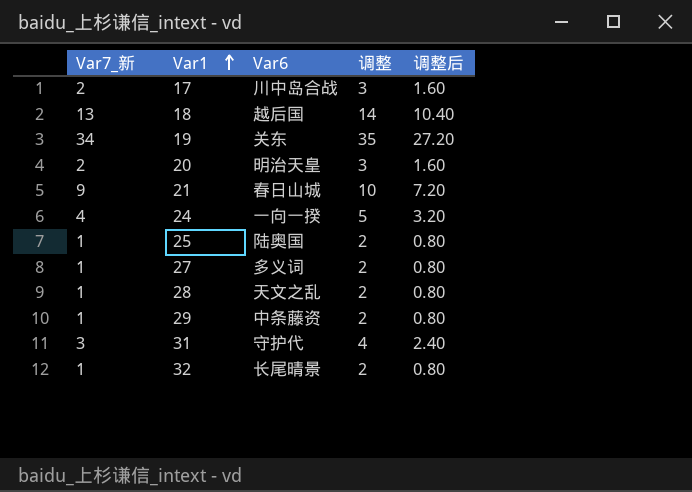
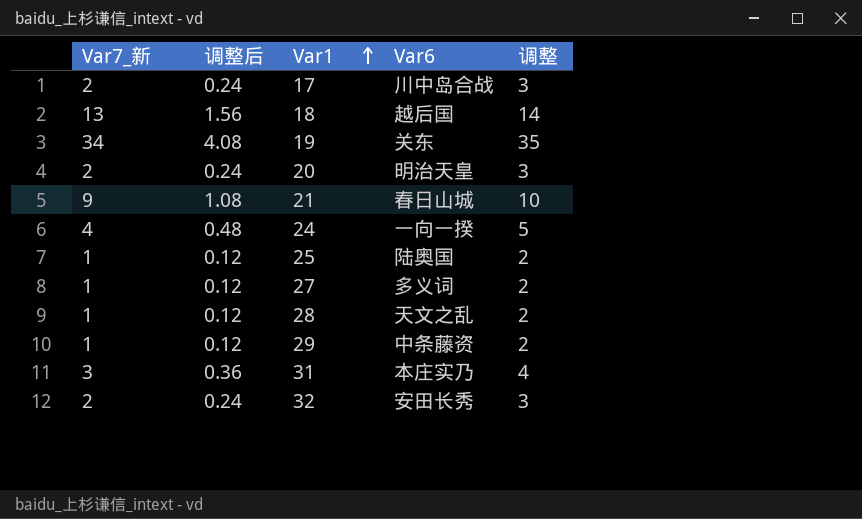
column 调整后 | formula: [Var7_新] * 0.8 -> [Var7_新] * 0.12
column 调整后 | position: 5 -> 2
31 | Var6: 守护代 -> 本庄实乃
32 | Var7_新: 1 -> 2
32 | Var6: 长尾晴景 -> 安田长秀
32 | 调整: 2 -> 3

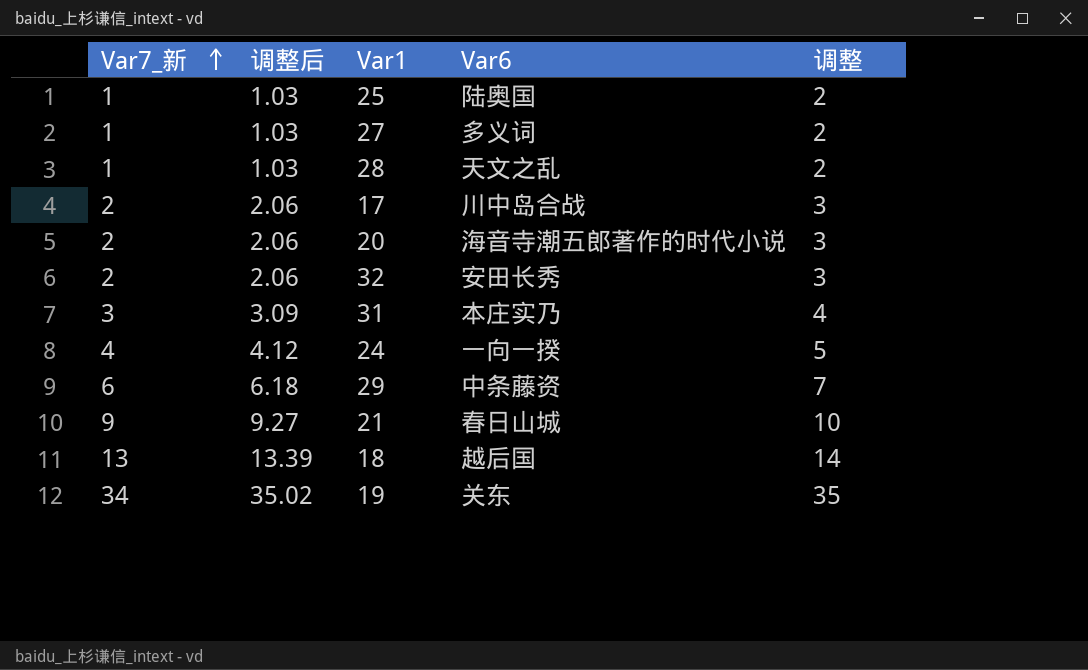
row order: Var1 ascending -> Var7_新 ascending
column 调整后 | formula: [Var7_新] * 0.12 -> [Var7_新] * 1.03
20 | Var6: 明治天皇 -> 海音寺潮五郎著作的时代小说
29 | Var7_新: 1 -> 6
29 | 调整: 2 -> 7

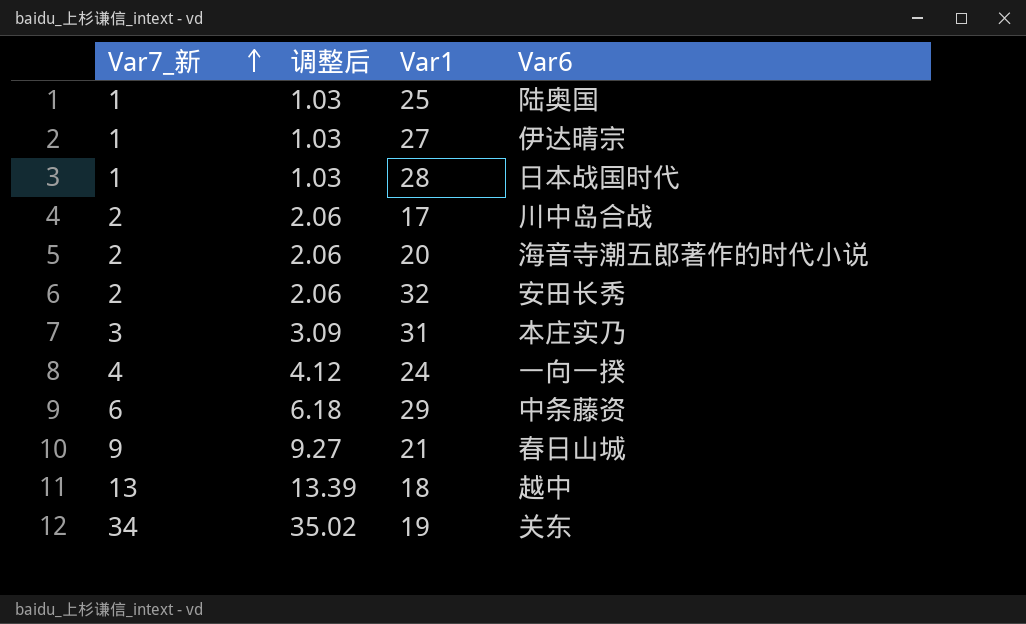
column 调整 | formula: [Var7_新] + 1 -> none
27 | Var6: 多义词 -> 伊达晴宗
28 | Var6: 天文之乱 -> 日本战国时代
18 | Var6: 越后国 -> 越中

